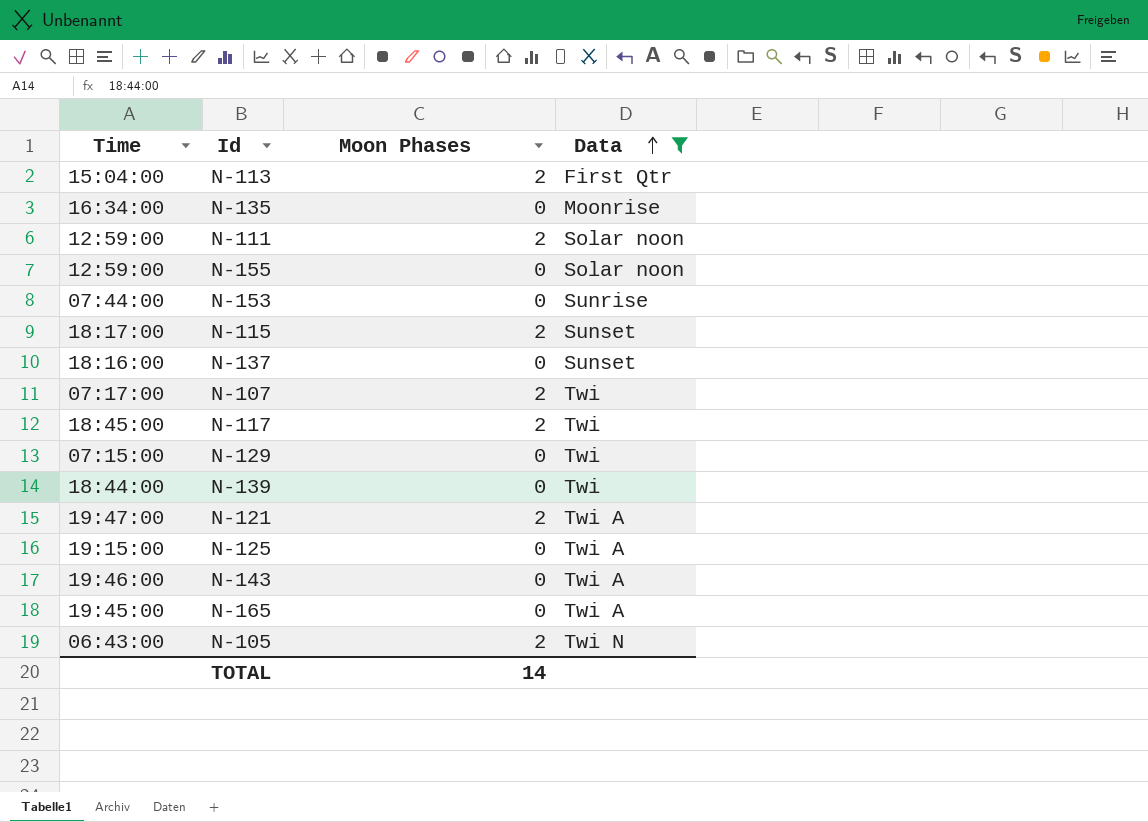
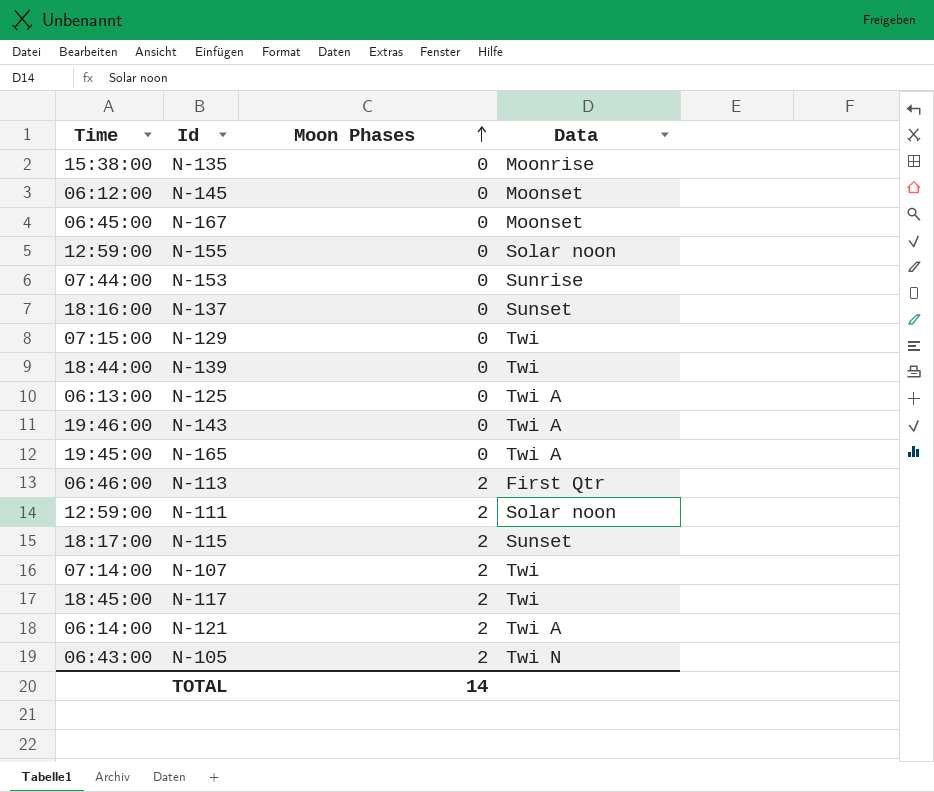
filter: Data != Moonset -> none
row order: Data ascending -> Moon Phases ascending
N-135 | Time: 16:34:00 -> 15:38:00
N-125 | Time: 19:15:00 -> 06:13:00
N-113 | Time: 15:04:00 -> 06:46:00
N-107 | Time: 07:17:00 -> 07:14:00
N-121 | Time: 19:47:00 -> 06:14:00

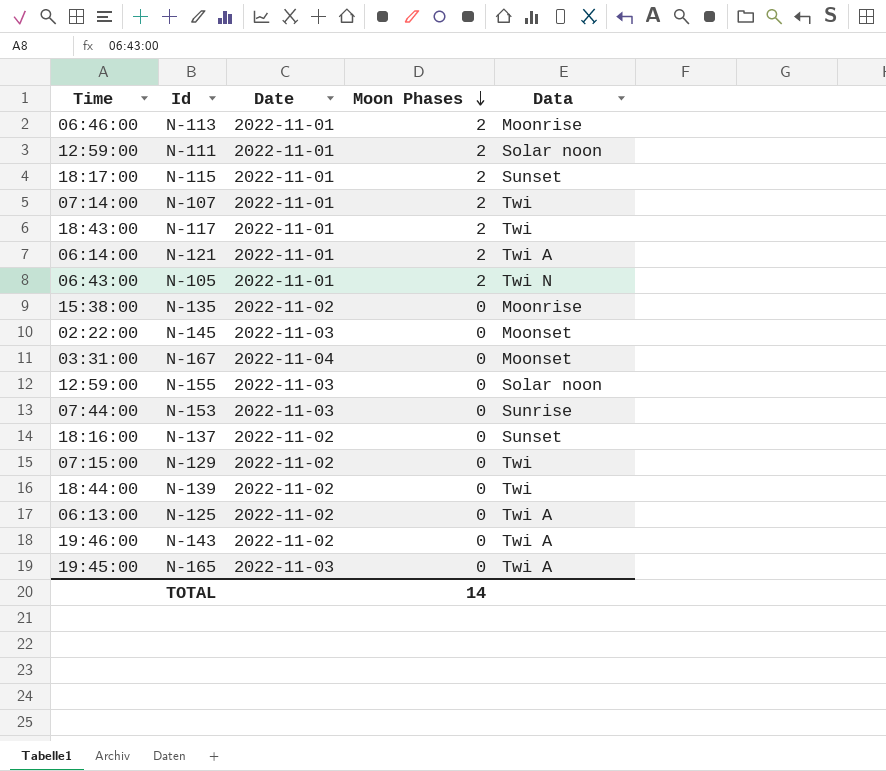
row order: Moon Phases ascending -> Moon Phases descending
column Date | position: none -> 3
N-113 | Data: First Qtr -> Moonrise
N-117 | Time: 18:45:00 -> 18:43:00
N-145 | Time: 06:12:00 -> 02:22:00
N-167 | Time: 06:45:00 -> 03:31:00

